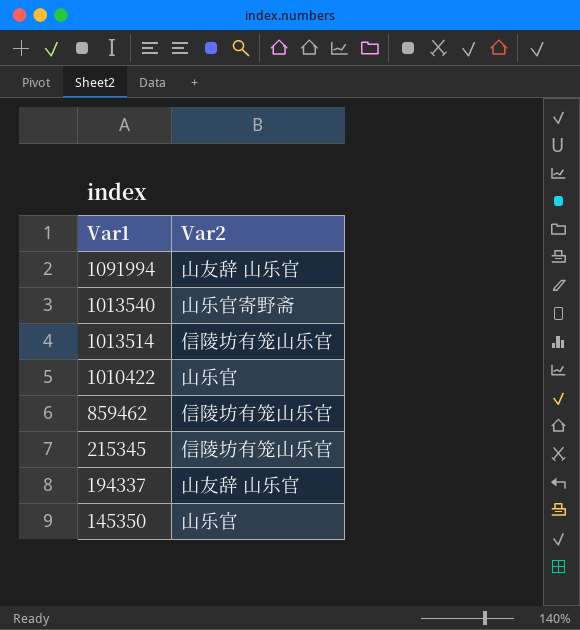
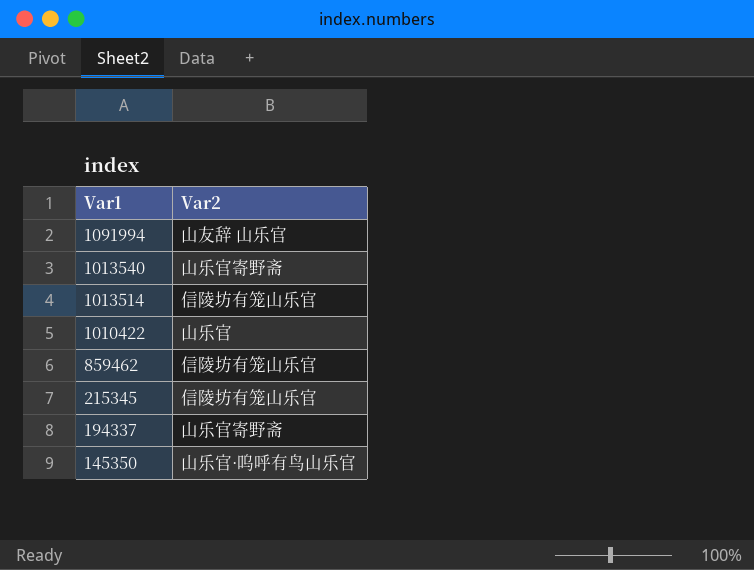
194337 | Var2: 山友辞 山乐官 -> 山乐官寄野斋
145350 | Var2: 山乐官 -> 山乐官·呜呼有鸟山乐官

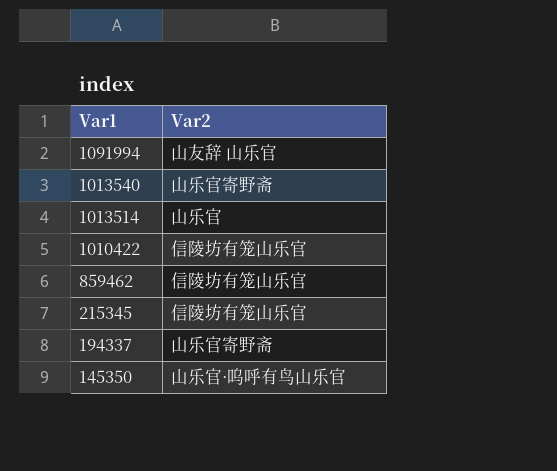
1013514 | Var2: 信陵坊有笼山乐官 -> 山乐官
1010422 | Var2: 山乐官 -> 信陵坊有笼山乐官

